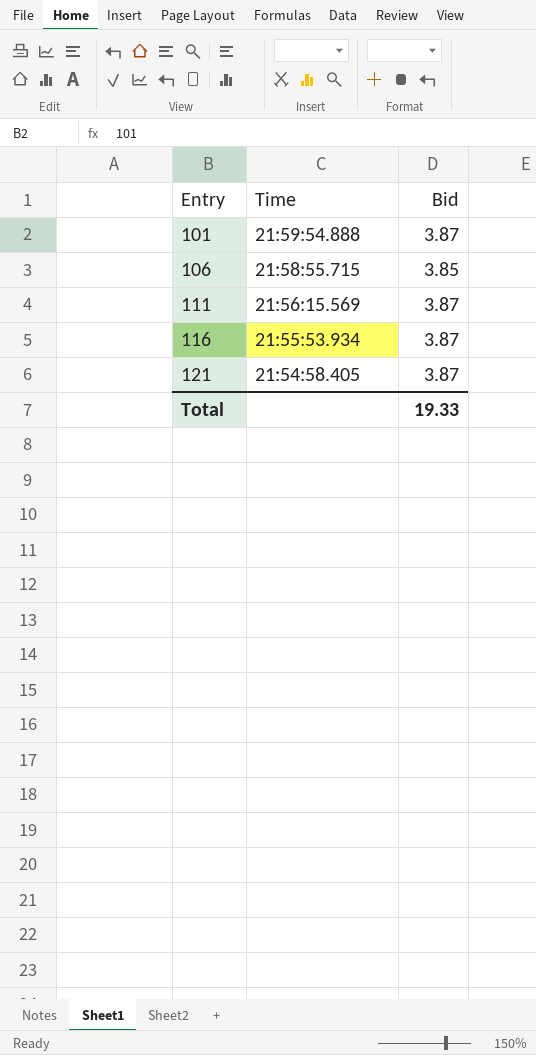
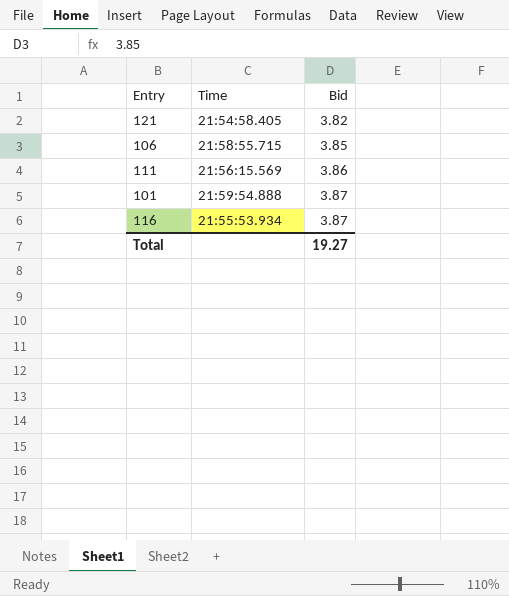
row order: Entry ascending -> Bid ascending
121 | Bid: 3.87 -> 3.82
111 | Bid: 3.87 -> 3.86
Total | Bid: 19.33 -> 19.27

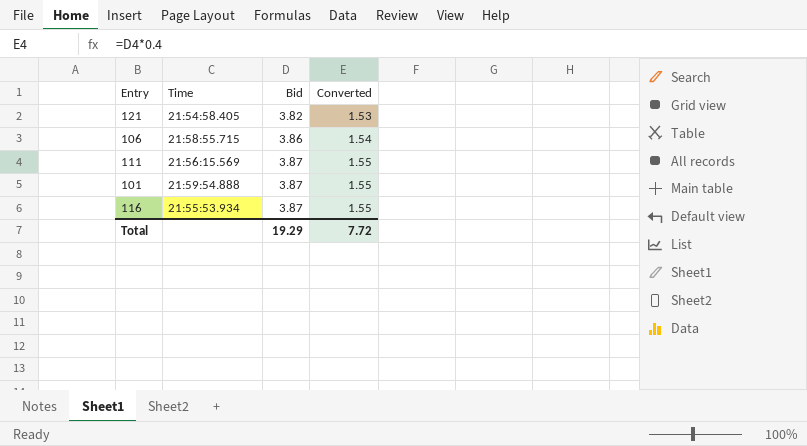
column Converted | formula: none -> [Bid] * 0.4
106 | Bid: 3.85 -> 3.86
111 | Bid: 3.86 -> 3.87
Total | Bid: 19.27 -> 19.29

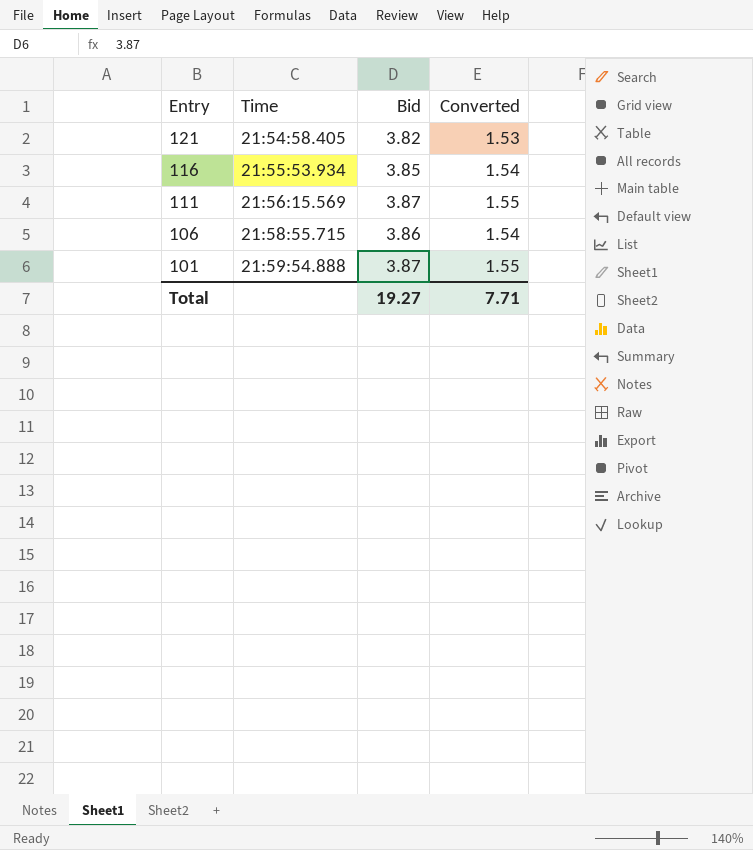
row order: Bid ascending -> Entry descending
116 | Bid: 3.87 -> 3.85
116 | Converted: 1.55 -> 1.54
Total | Bid: 19.29 -> 19.27
Total | Converted: 7.72 -> 7.71

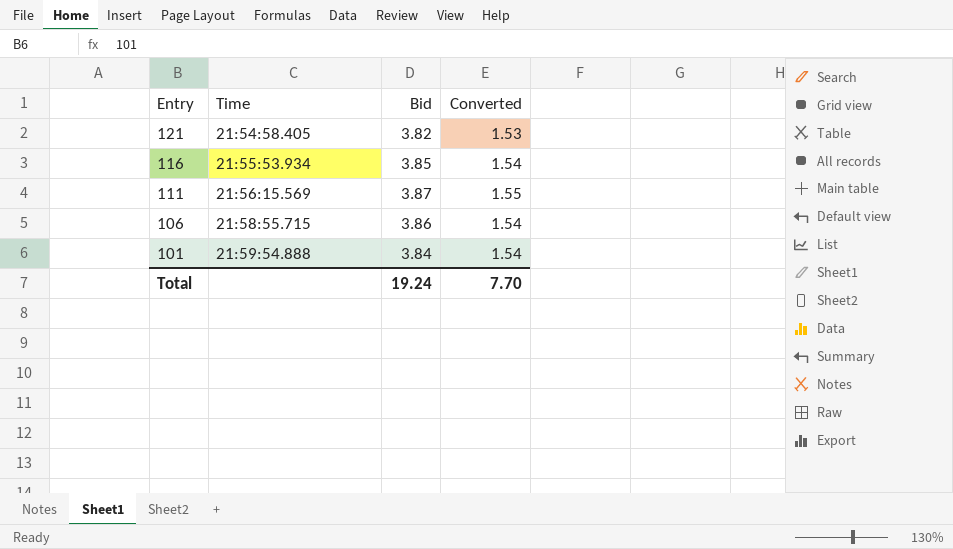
101 | Bid: 3.87 -> 3.84
101 | Converted: 1.55 -> 1.54
Total | Bid: 19.27 -> 19.24
Total | Converted: 7.71 -> 7.70

